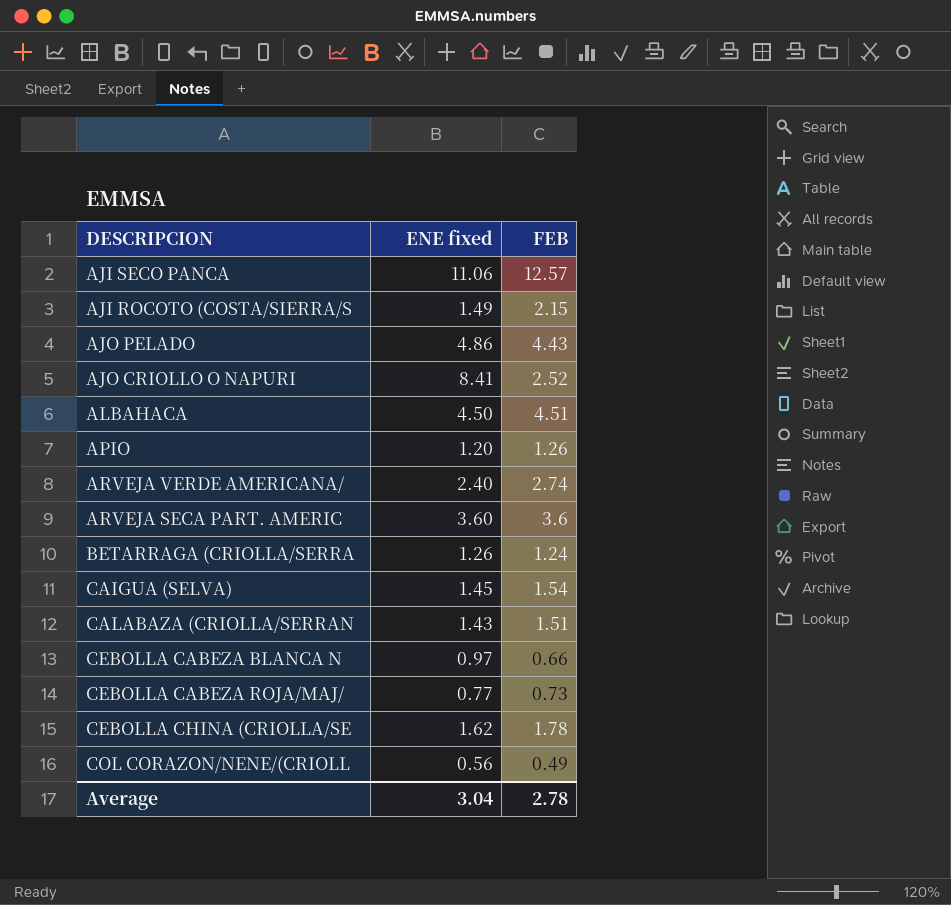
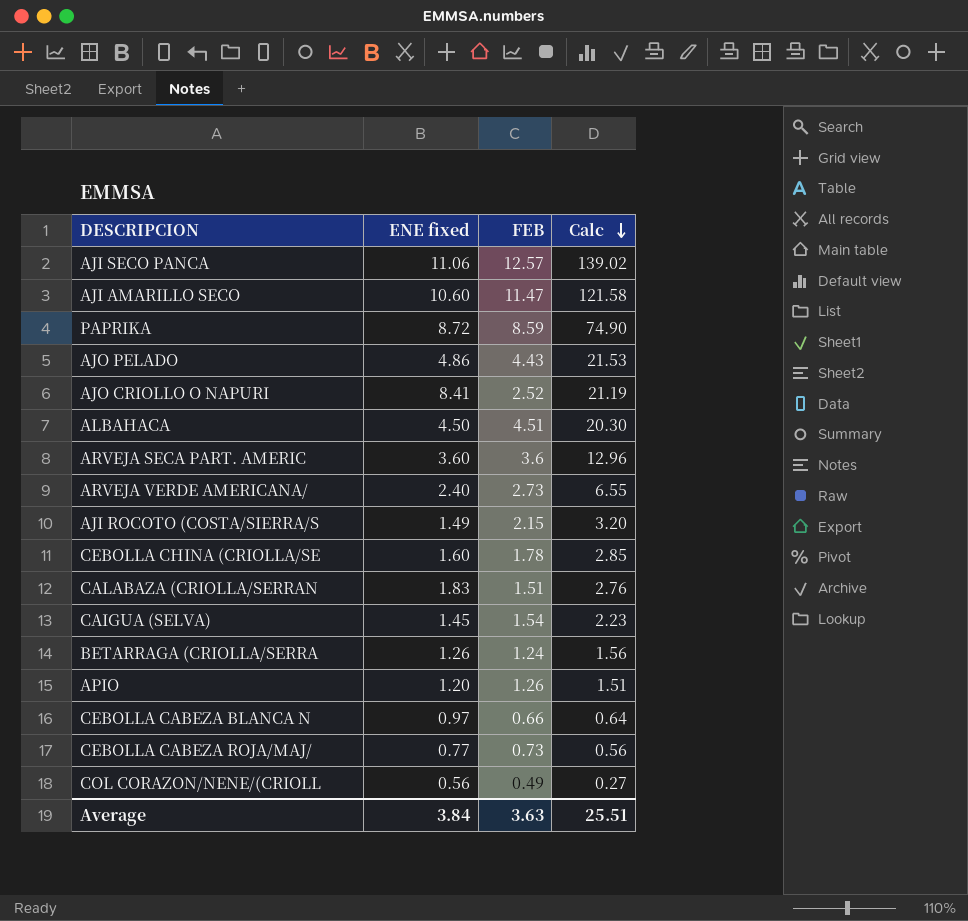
row order: none -> Calc descending
column Calc | formula: none -> [ENE fixed] * [FEB]
row AJI AMARILLO SECO: none -> 10.60 | 11.47 | 121.58
row PAPRIKA: none -> 8.72 | 8.59 | 74.90
ARVEJA VERDE AMERICANA/ | FEB: 2.74 -> 2.73
CEBOLLA CHINA (CRIOLLA/SE | ENE fixed: 1.62 -> 1.60
CALABAZA (CRIOLLA/SERRAN | ENE fixed: 1.43 -> 1.83
Average | ENE fixed: 3.04 -> 3.84
Average | FEB: 2.78 -> 3.63

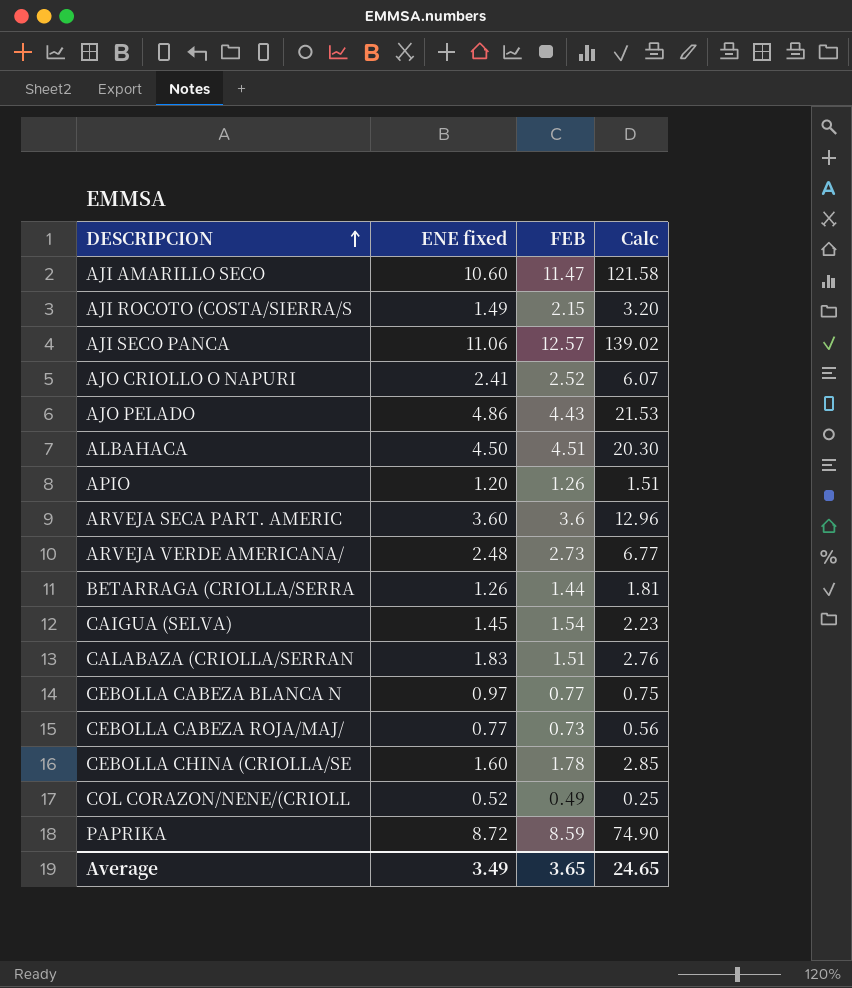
row order: Calc descending -> DESCRIPCION ascending
AJO CRIOLLO O NAPURI | ENE fixed: 8.41 -> 2.41
AJO CRIOLLO O NAPURI | Calc: 21.19 -> 6.07
ARVEJA VERDE AMERICANA/ | ENE fixed: 2.40 -> 2.48
ARVEJA VERDE AMERICANA/ | Calc: 6.55 -> 6.77
BETARRAGA (CRIOLLA/SERRA | FEB: 1.24 -> 1.44
BETARRAGA (CRIOLLA/SERRA | Calc: 1.56 -> 1.81
CEBOLLA CABEZA BLANCA N | FEB: 0.66 -> 0.77
CEBOLLA CABEZA BLANCA N | Calc: 0.64 -> 0.75
COL CORAZON/NENE/(CRIOLL | ENE fixed: 0.56 -> 0.52
COL CORAZON/NENE/(CRIOLL | Calc: 0.27 -> 0.25
Average | ENE fixed: 3.84 -> 3.49
Average | FEB: 3.63 -> 3.65
Average | Calc: 25.51 -> 24.65

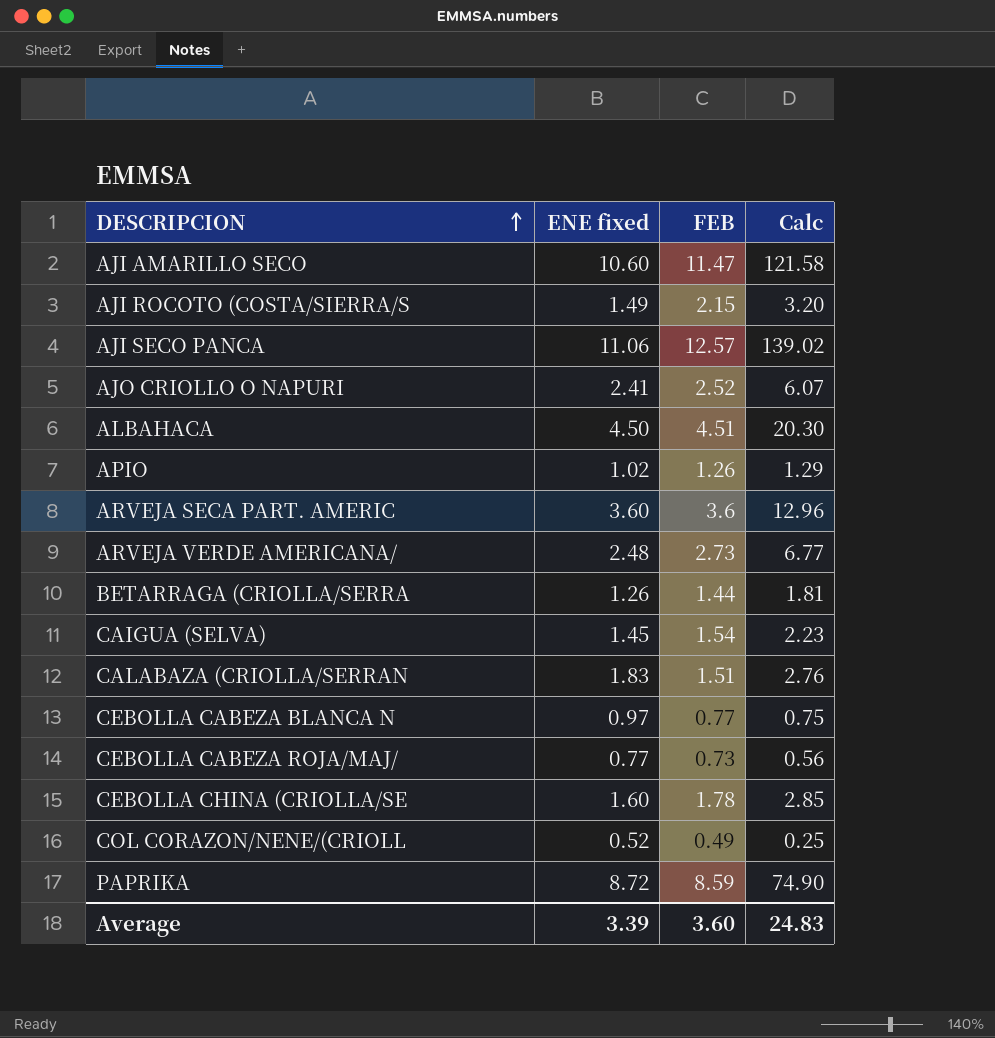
row AJO PELADO: 4.86 | 4.43 | 21.53 -> none
APIO | ENE fixed: 1.20 -> 1.02
APIO | Calc: 1.51 -> 1.29
Average | ENE fixed: 3.49 -> 3.39
Average | FEB: 3.65 -> 3.60
Average | Calc: 24.65 -> 24.83

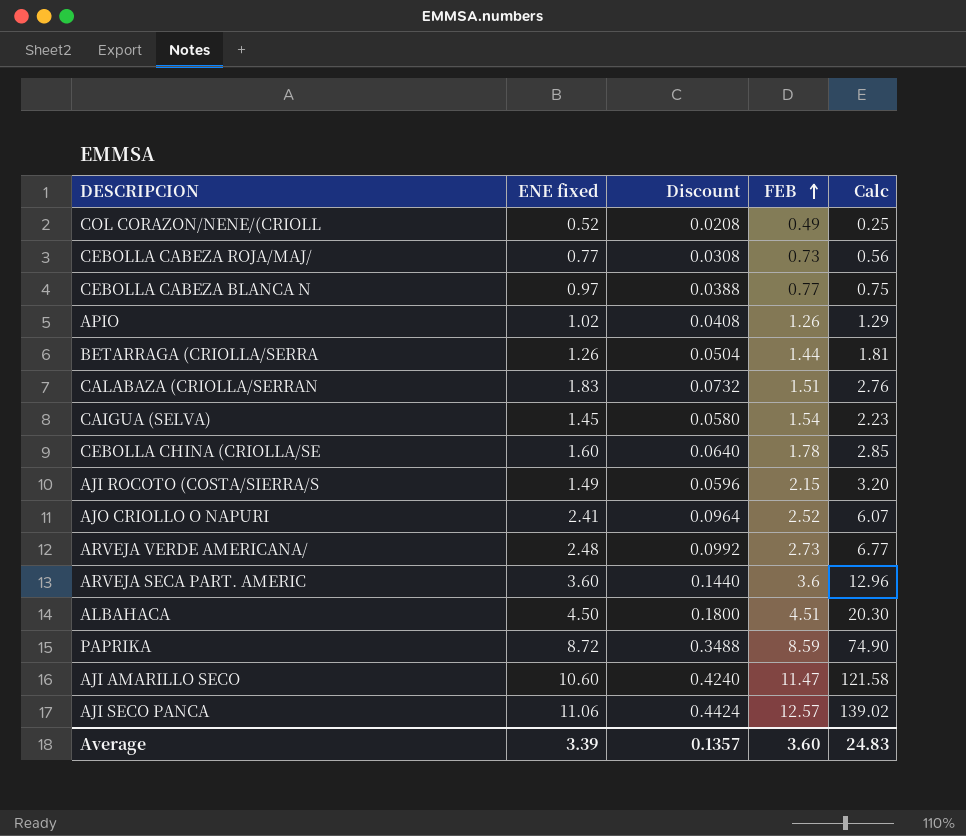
row order: DESCRIPCION ascending -> FEB ascending
column Discount | formula: none -> [ENE fixed] * 0.04

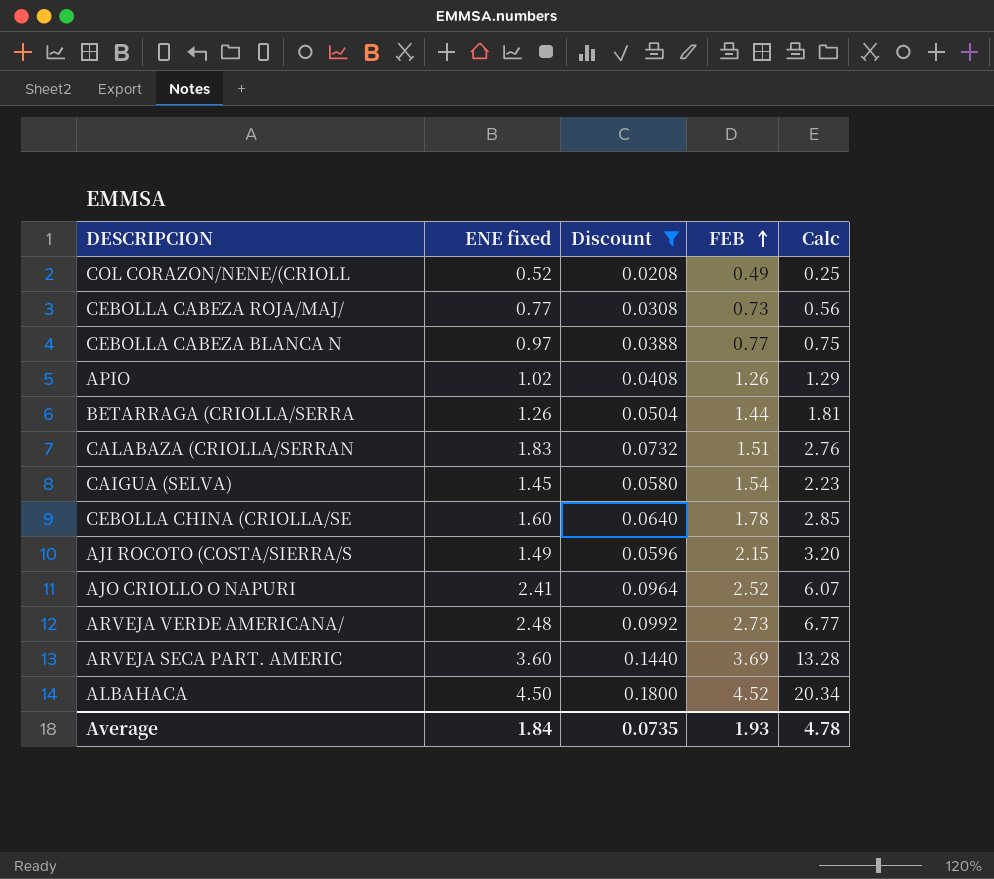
filter: none -> Discount <= 0.1800
ARVEJA SECA PART. AMERIC | FEB: 3.6 -> 3.69
ARVEJA SECA PART. AMERIC | Calc: 12.96 -> 13.28
ALBAHACA | FEB: 4.51 -> 4.52
ALBAHACA | Calc: 20.30 -> 20.34
Average | ENE fixed: 3.39 -> 1.84
Average | Discount: 0.1357 -> 0.0735
Average | FEB: 3.60 -> 1.93
Average | Calc: 24.83 -> 4.78

